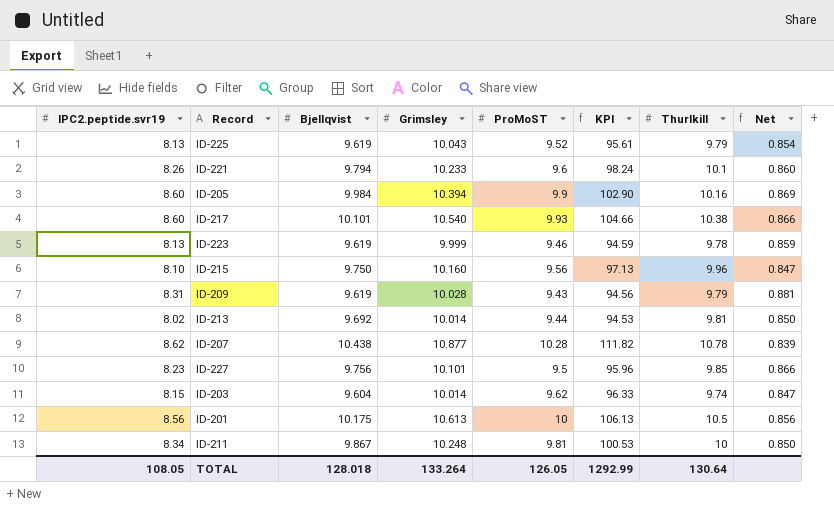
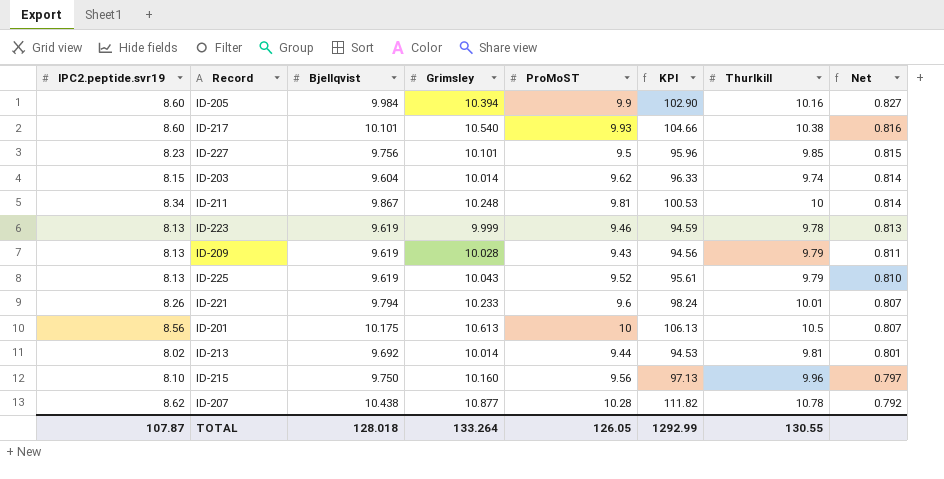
row order: none -> Net descending
column Net | formula: [IPC2.peptide.svr19] / [ProMoST] -> [IPC2.peptide.svr19] / [Grimsley]
ID-209 | IPC2.peptide.svr19: 8.31 -> 8.13
ID-221 | Thurlkill: 10.1 -> 10.01
TOTAL | IPC2.peptide.svr19: 108.05 -> 107.87
TOTAL | Thurlkill: 130.64 -> 130.55

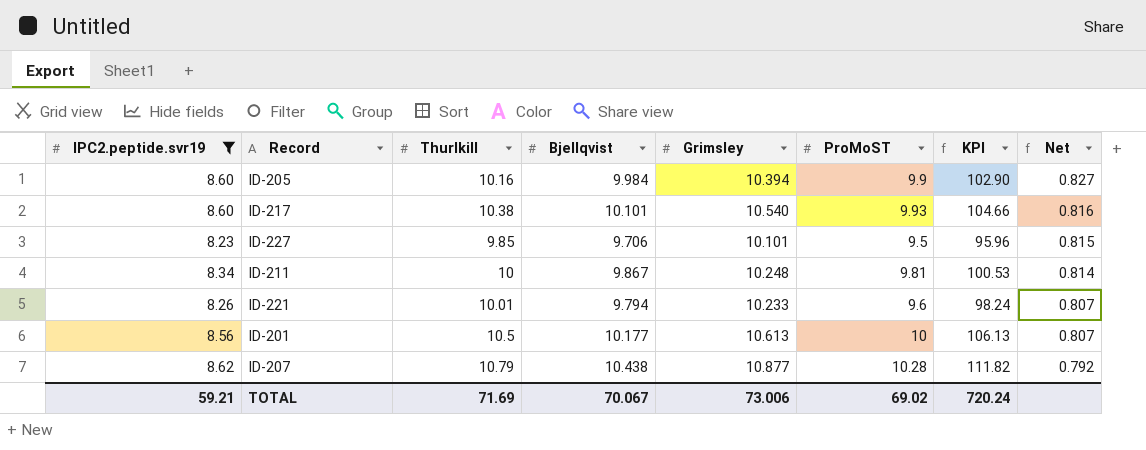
filter: none -> IPC2.peptide.svr19 >= 8.23
column Thurlkill | position: 7 -> 3
ID-227 | Bjellqvist: 9.756 -> 9.706
ID-201 | Bjellqvist: 10.175 -> 10.177
ID-207 | Thurlkill: 10.78 -> 10.79
TOTAL | IPC2.peptide.svr19: 107.87 -> 59.21
TOTAL | Thurlkill: 130.55 -> 71.69
TOTAL | Bjellqvist: 128.018 -> 70.067
TOTAL | Grimsley: 133.264 -> 73.006
TOTAL | ProMoST: 126.05 -> 69.02
TOTAL | KPI: 1292.99 -> 720.24

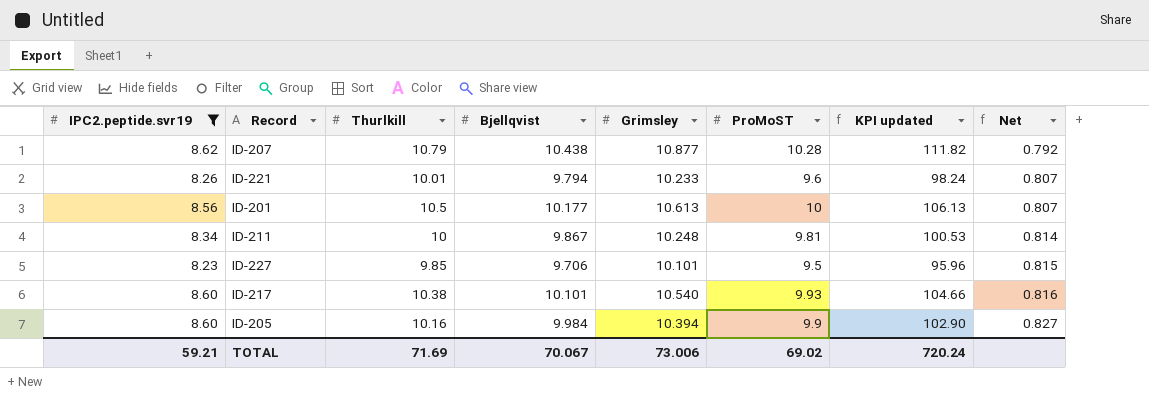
row order: Net descending -> Net ascending
column name: KPI -> KPI updated

